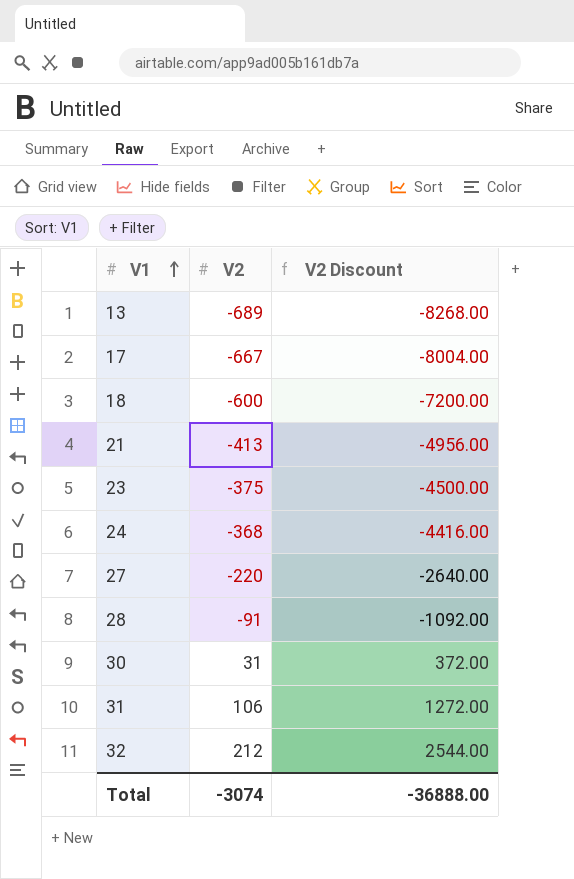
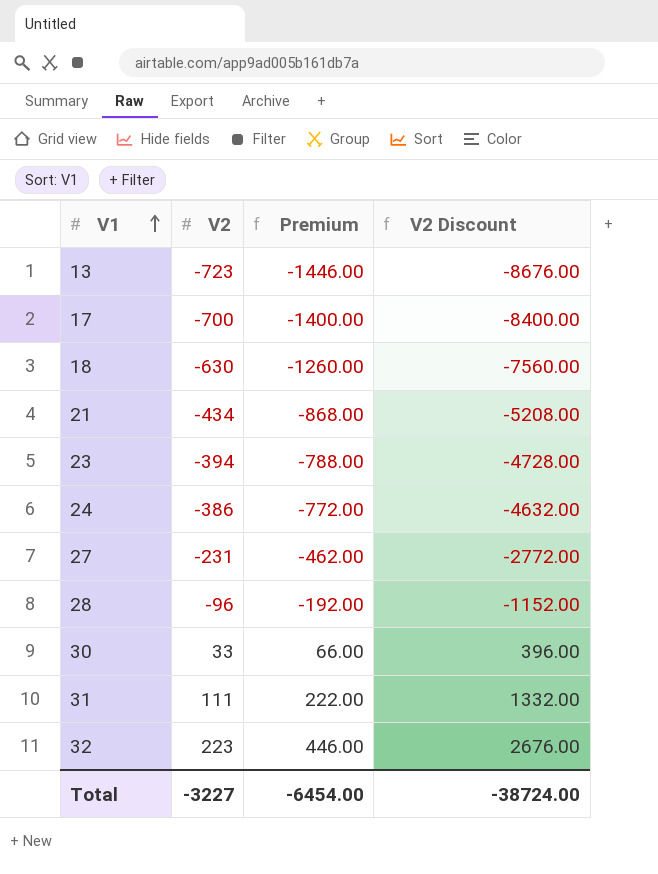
column Premium | formula: none -> [V2] * 2
13 | V2: -689 -> -723
13 | V2 Discount: -8268.00 -> -8676.00
17 | V2: -667 -> -700
17 | V2 Discount: -8004.00 -> -8400.00
18 | V2: -600 -> -630
18 | V2 Discount: -7200.00 -> -7560.00
21 | V2: -413 -> -434
21 | V2 Discount: -4956.00 -> -5208.00
23 | V2: -375 -> -394
23 | V2 Discount: -4500.00 -> -4728.00
24 | V2: -368 -> -386
24 | V2 Discount: -4416.00 -> -4632.00
27 | V2: -220 -> -231
27 | V2 Discount: -2640.00 -> -2772.00
28 | V2: -91 -> -96
28 | V2 Discount: -1092.00 -> -1152.00
30 | V2: 31 -> 33
30 | V2 Discount: 372.00 -> 396.00
31 | V2: 106 -> 111
31 | V2 Discount: 1272.00 -> 1332.00
32 | V2: 212 -> 223
32 | V2 Discount: 2544.00 -> 2676.00
Total | V2: -3074 -> -3227
Total | V2 Discount: -36888.00 -> -38724.00

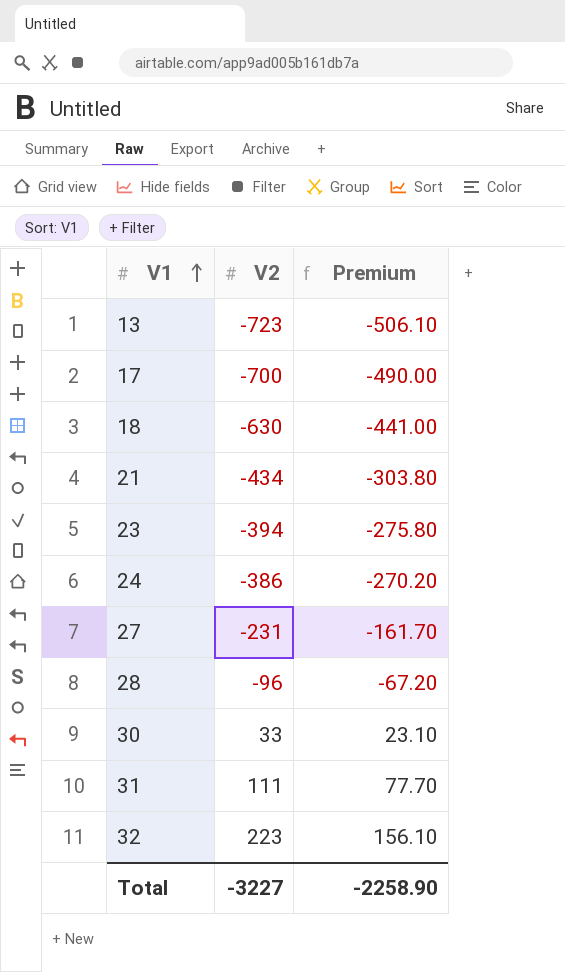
column V2 Discount | formula: [V2] * 12 -> none
column Premium | formula: [V2] * 2 -> [V2] * 0.7
Total | Premium: -6454.00 -> -2258.90

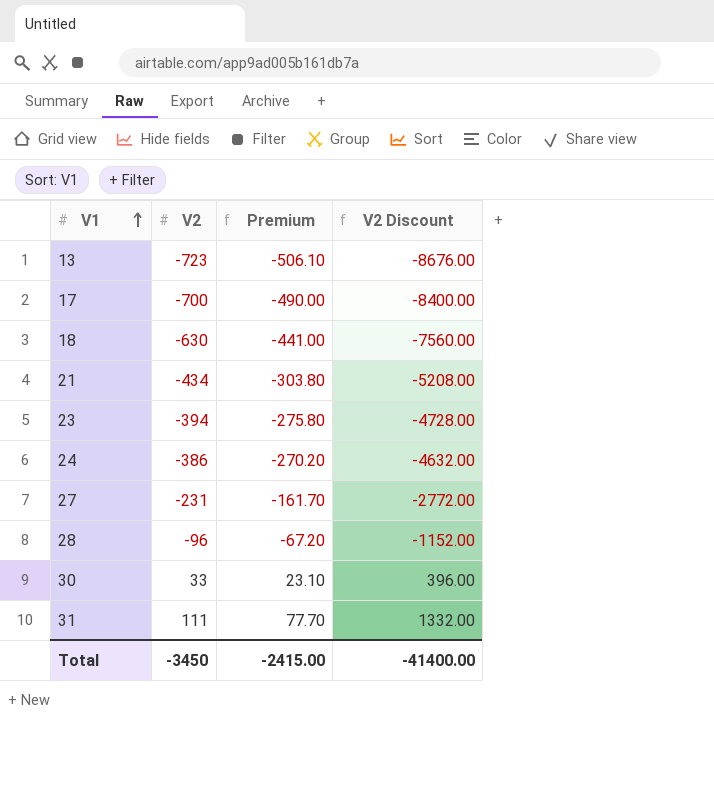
column V2 Discount | formula: none -> [V2] * 12
row 32: 223 | 156.10 -> none
Total | V2: -3227 -> -3450
Total | Premium: -2258.90 -> -2415.00

